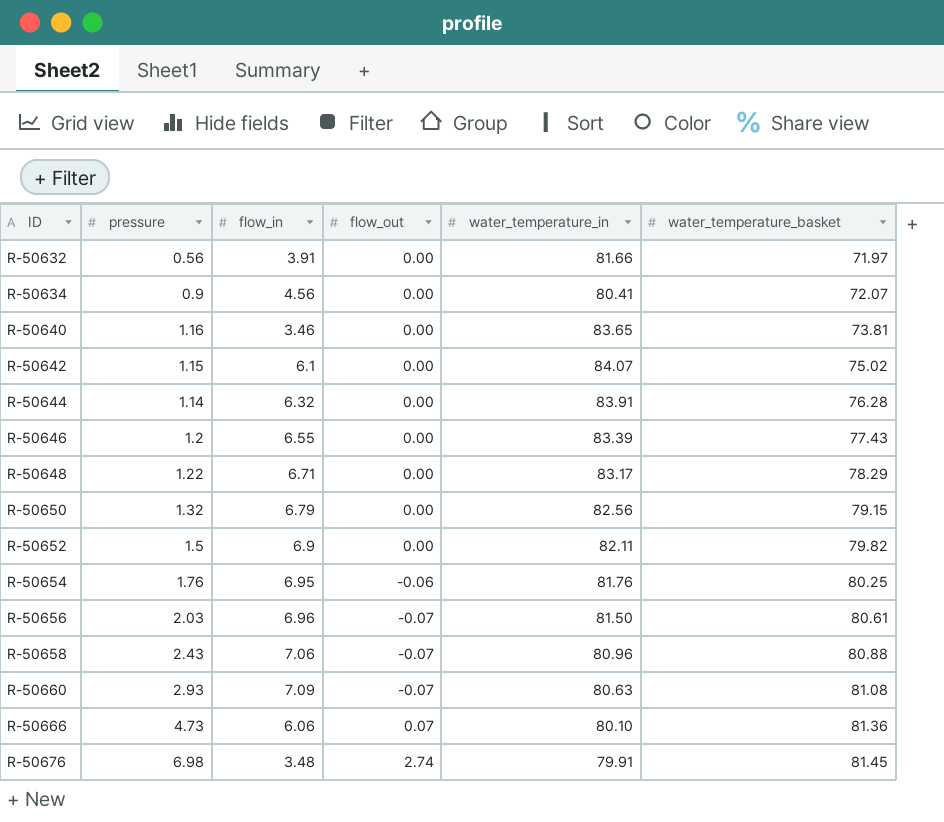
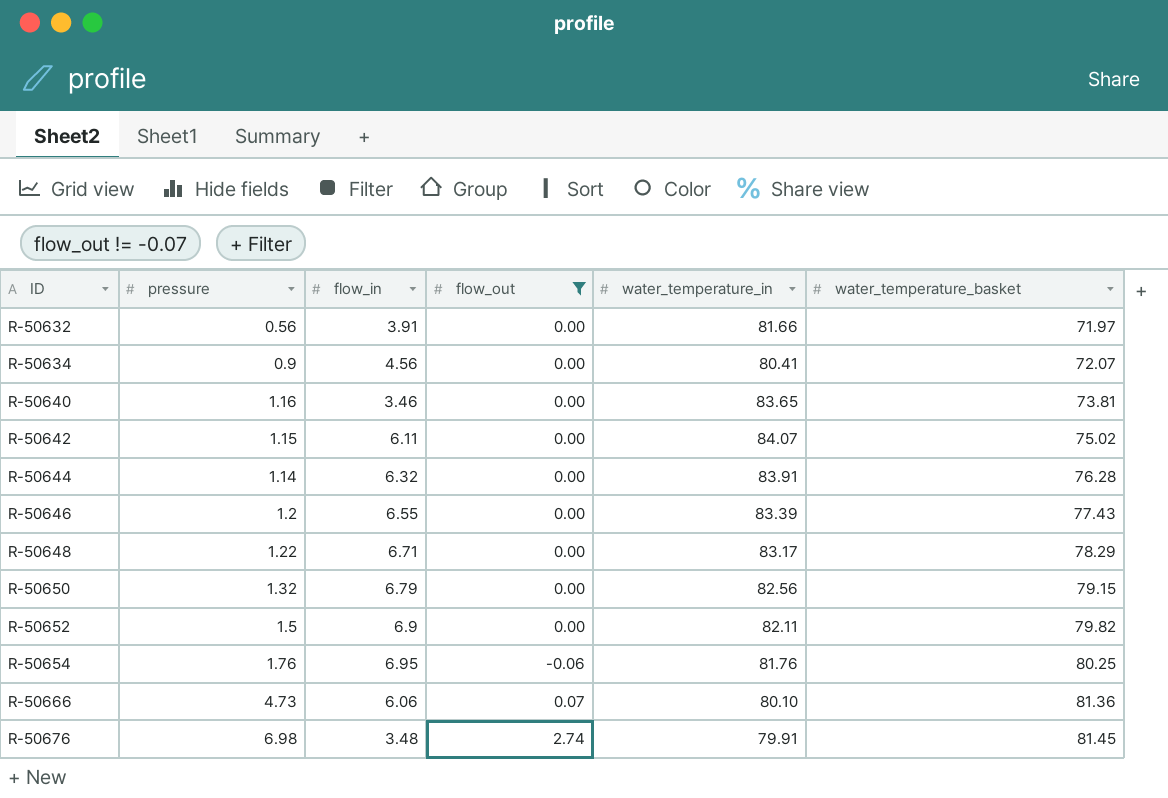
filter: none -> flow_out != -0.07
R-50642 | flow_in: 6.1 -> 6.11

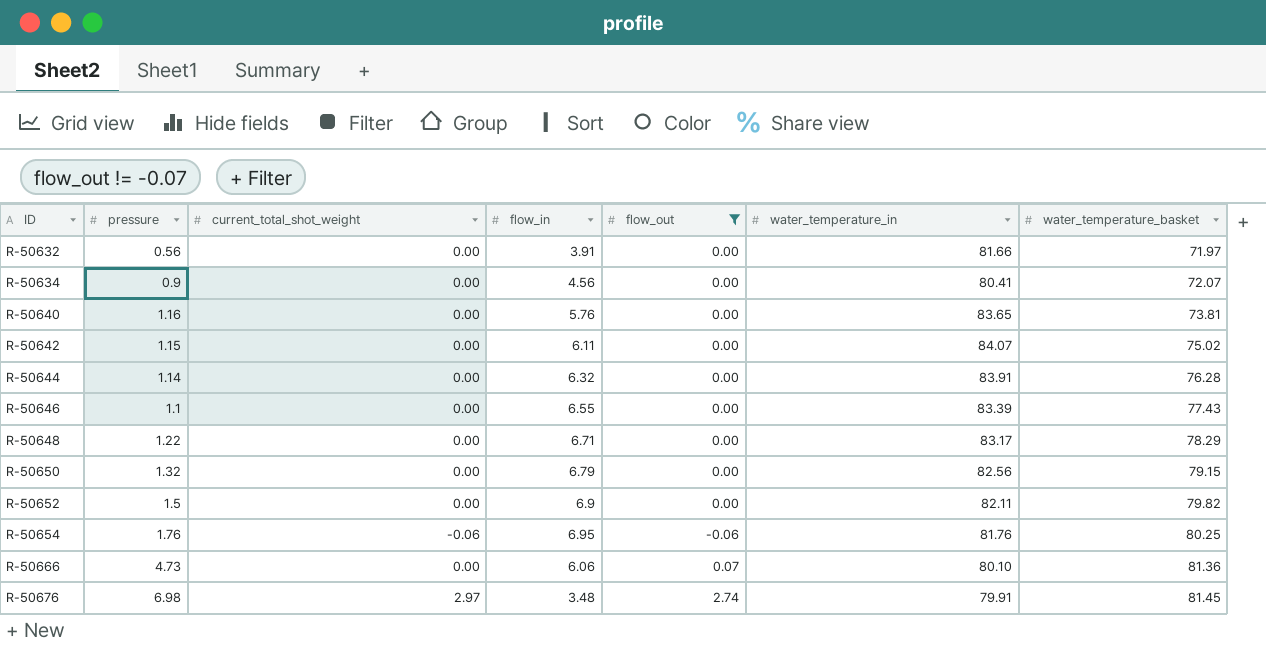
column current_total_shot_weight | position: none -> 3
R-50640 | flow_in: 3.46 -> 5.76
R-50646 | pressure: 1.2 -> 1.1

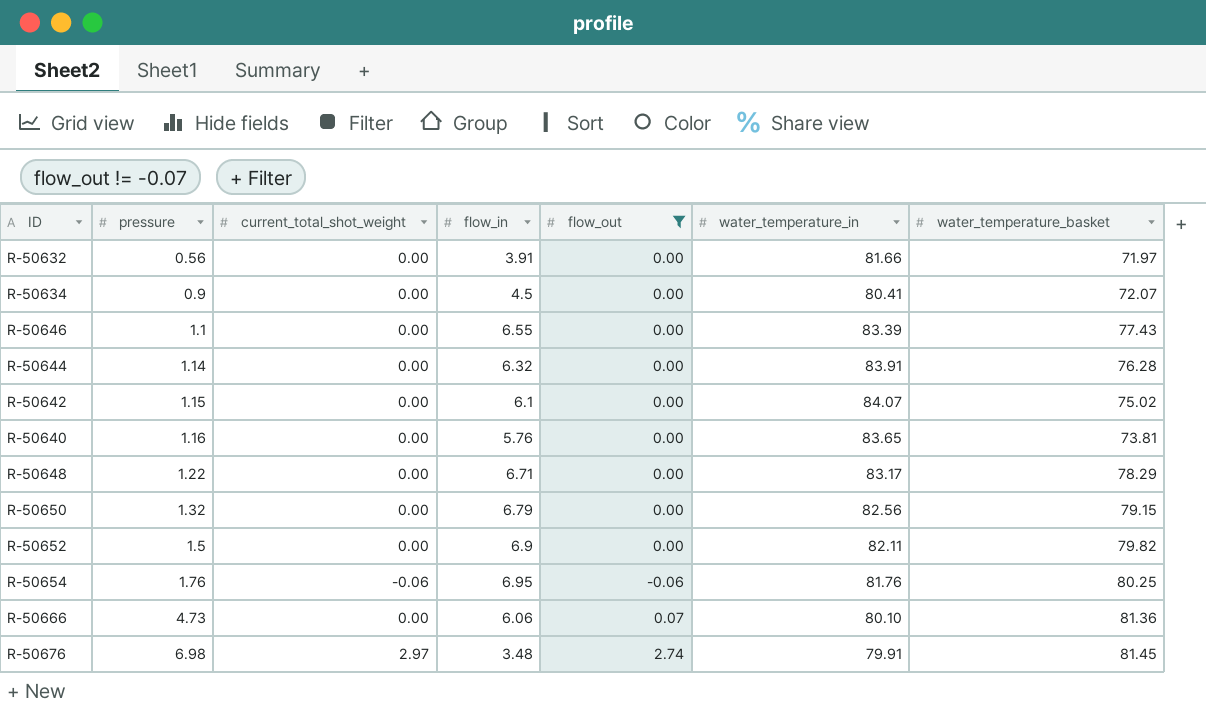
row order: ID ascending -> pressure ascending
R-50634 | flow_in: 4.56 -> 4.5
R-50642 | flow_in: 6.11 -> 6.1

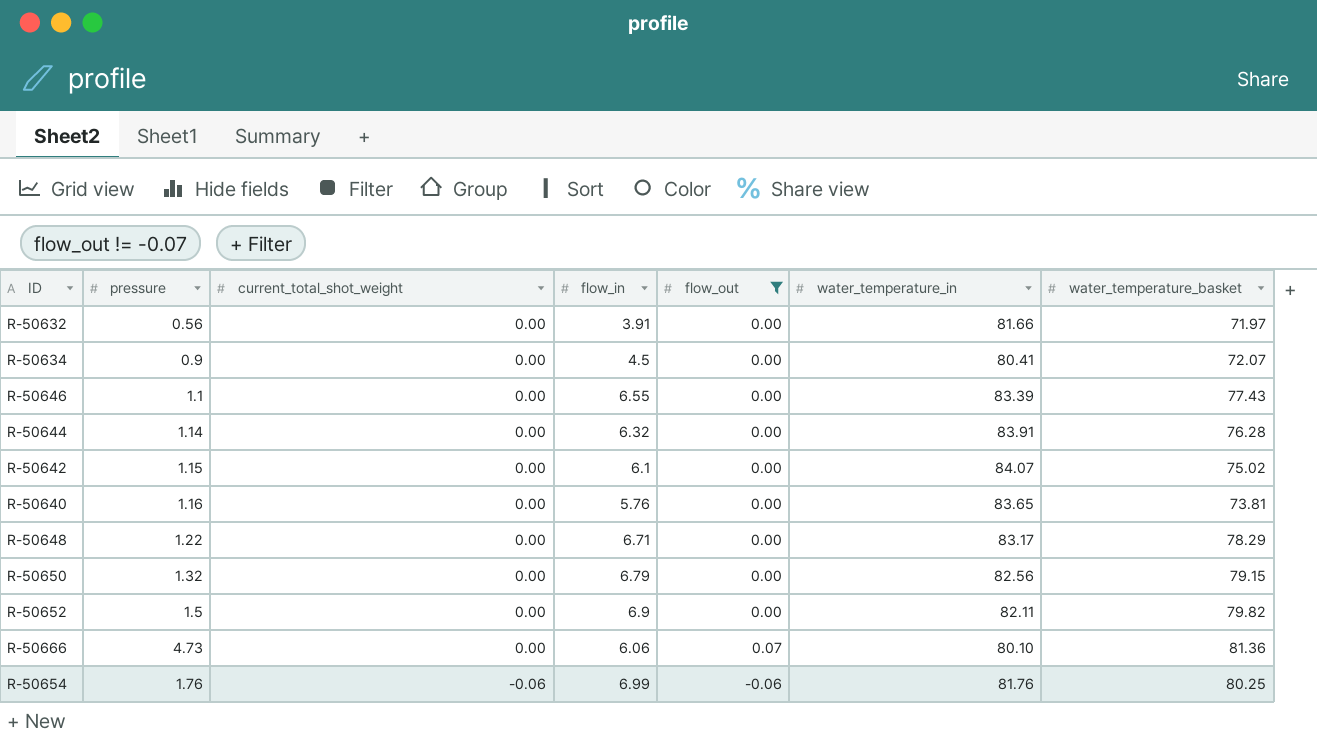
row order: pressure ascending -> current_total_shot_weight descending
row R-50676: 6.98 | 2.97 | 3.48 | 2.74 | 79.91 | 81.45 -> none
R-50654 | flow_in: 6.95 -> 6.99

